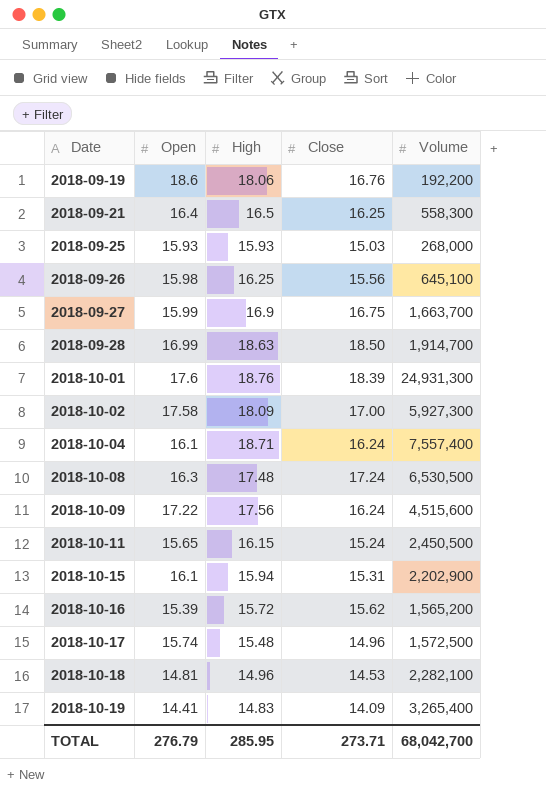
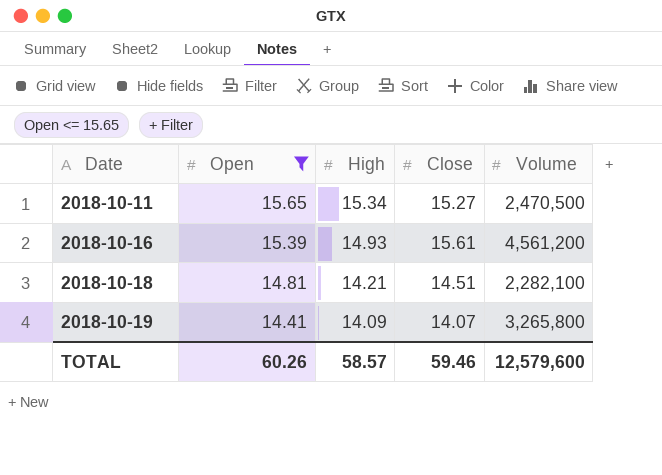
filter: none -> Open <= 15.65
2018-10-11 | High: 16.15 -> 15.34
2018-10-11 | Close: 15.24 -> 15.27
2018-10-11 | Volume: 2,450,500 -> 2,470,500
2018-10-16 | High: 15.72 -> 14.93
2018-10-16 | Close: 15.62 -> 15.61
2018-10-16 | Volume: 1,565,200 -> 4,561,200
2018-10-18 | High: 14.96 -> 14.21
2018-10-18 | Close: 14.53 -> 14.51
2018-10-19 | High: 14.83 -> 14.09
2018-10-19 | Close: 14.09 -> 14.07
2018-10-19 | Volume: 3,265,400 -> 3,265,800
TOTAL | Open: 276.79 -> 60.26
TOTAL | High: 285.95 -> 58.57
TOTAL | Close: 273.71 -> 59.46
TOTAL | Volume: 68,042,700 -> 12,579,600

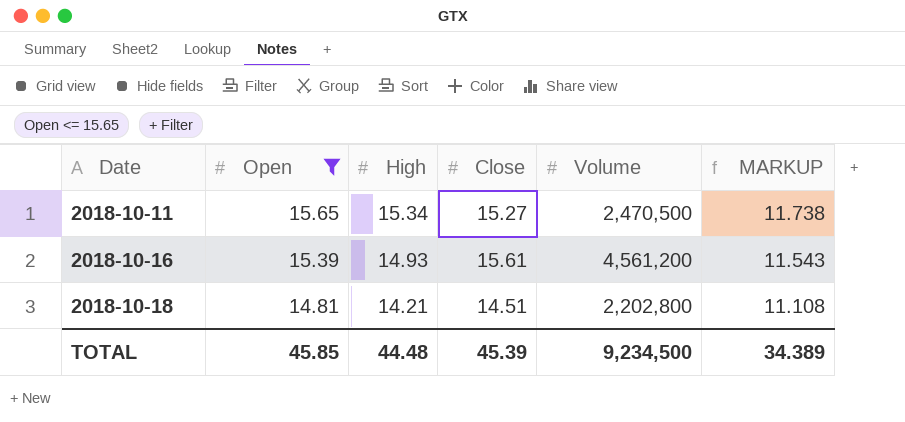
column MARKUP | formula: none -> [Open] * 0.75
row 2018-10-19: 14.41 | 14.09 | 14.07 | 3,265,800 -> none
2018-10-18 | Volume: 2,282,100 -> 2,202,800
TOTAL | Open: 60.26 -> 45.85
TOTAL | High: 58.57 -> 44.48
TOTAL | Close: 59.46 -> 45.39
TOTAL | Volume: 12,579,600 -> 9,234,500

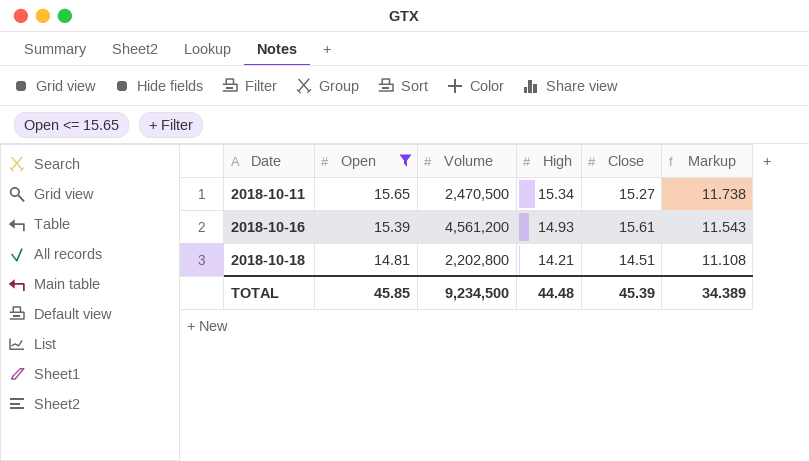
column Volume | position: 5 -> 3
column name: MARKUP -> Markup

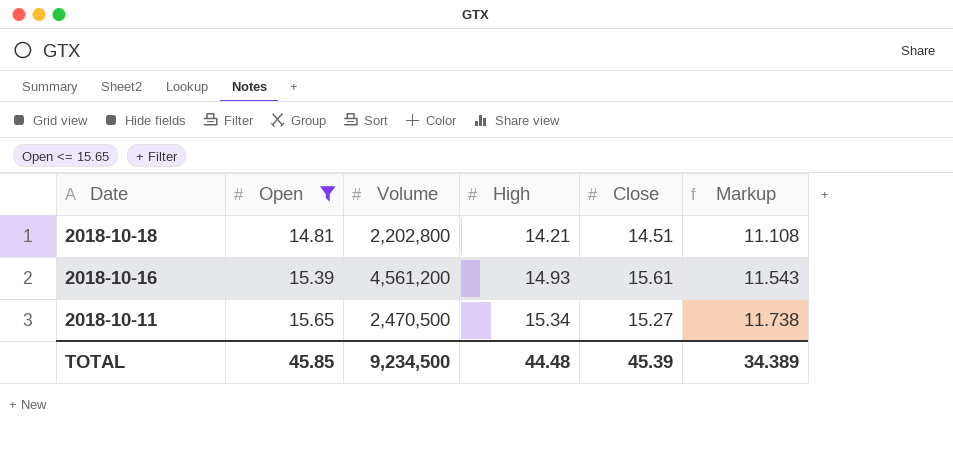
row order: Date ascending -> Date descending

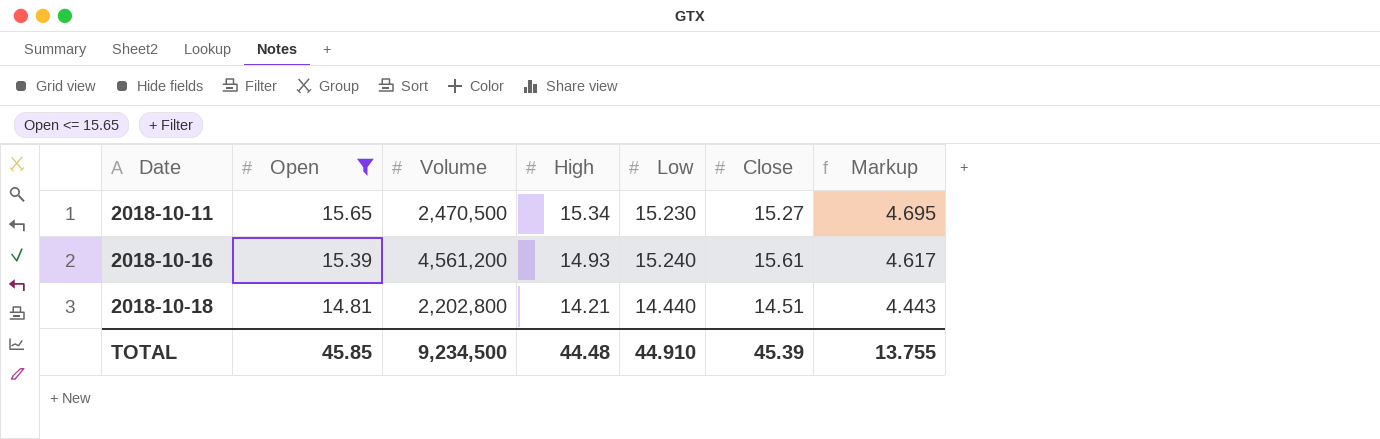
row order: Date descending -> Date ascending
column Low | position: none -> 5
column Markup | formula: [Open] * 0.75 -> [Open] * 0.3
TOTAL | Markup: 34.389 -> 13.755

